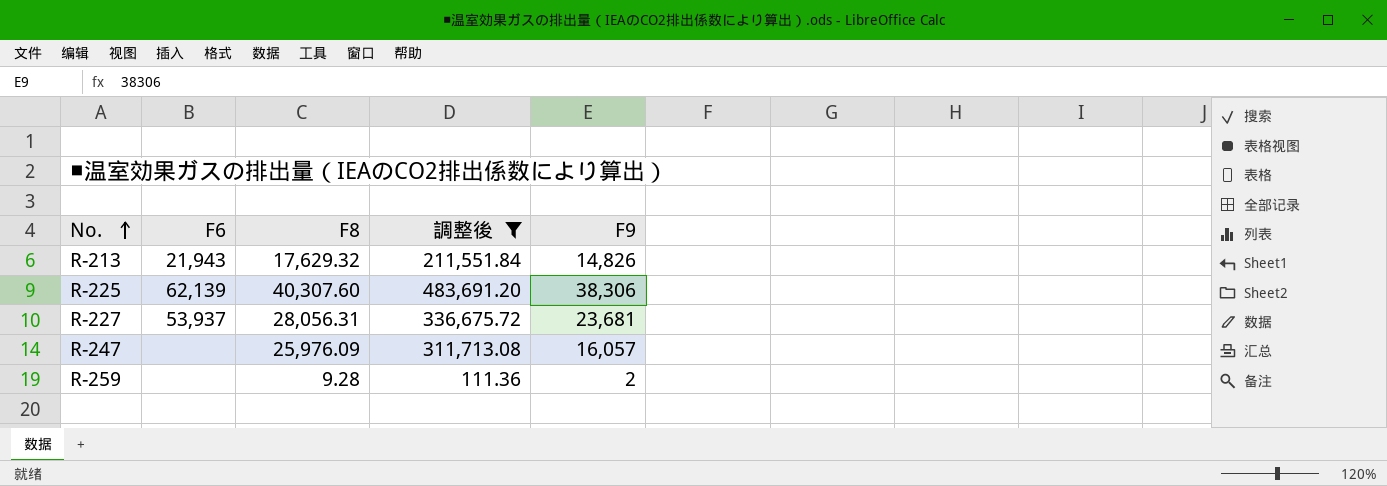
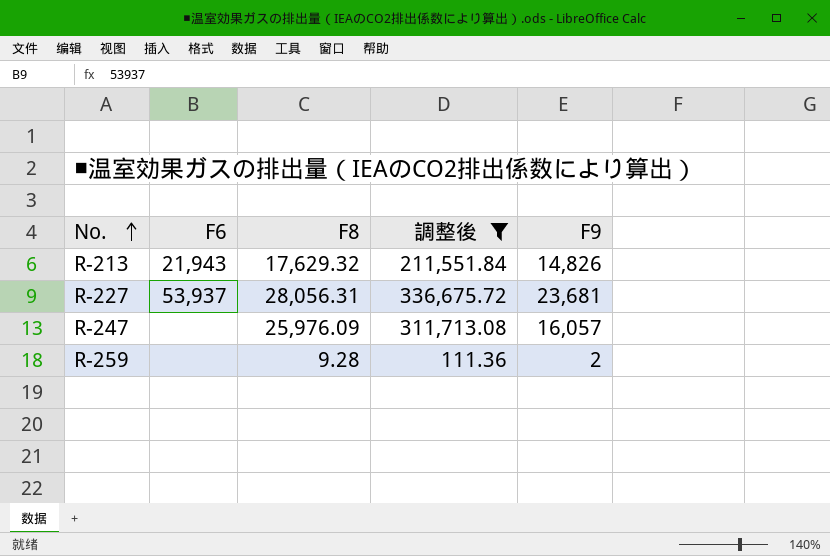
row R-225: 62,139 | 40,307.60 | 483,691.20 | 38,306 -> none

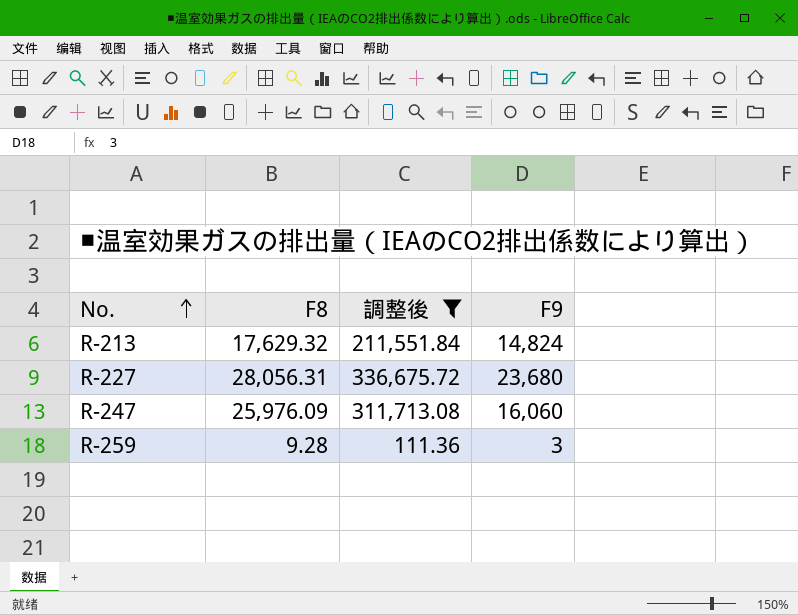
column F6 | position: 2 -> none
R-213 | F9: 14,826 -> 14,824
R-227 | F9: 23,681 -> 23,680
R-247 | F9: 16,057 -> 16,060
R-259 | F9: 2 -> 3

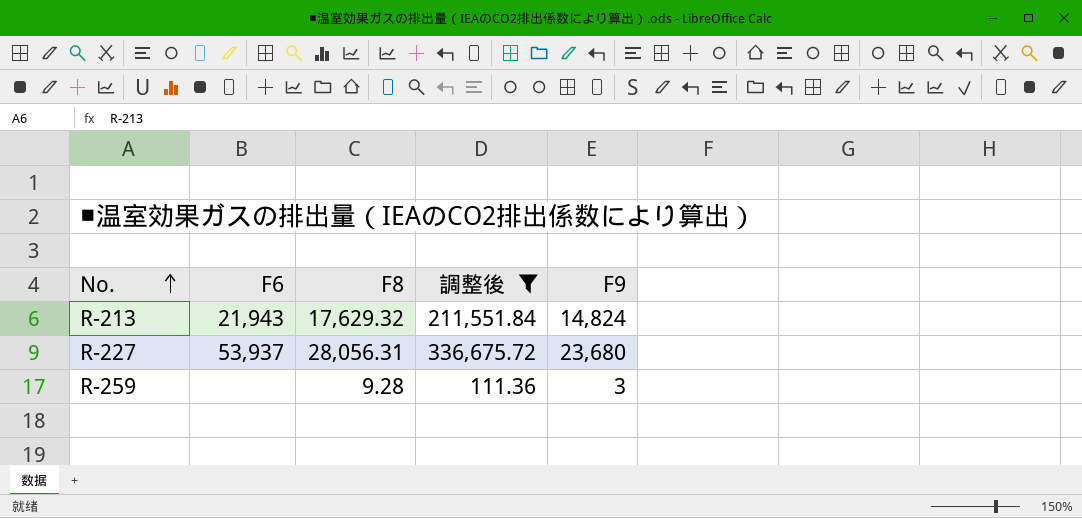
column F6 | position: none -> 2
row R-247: 25,976.09 | 311,713.08 | 16,060 -> none

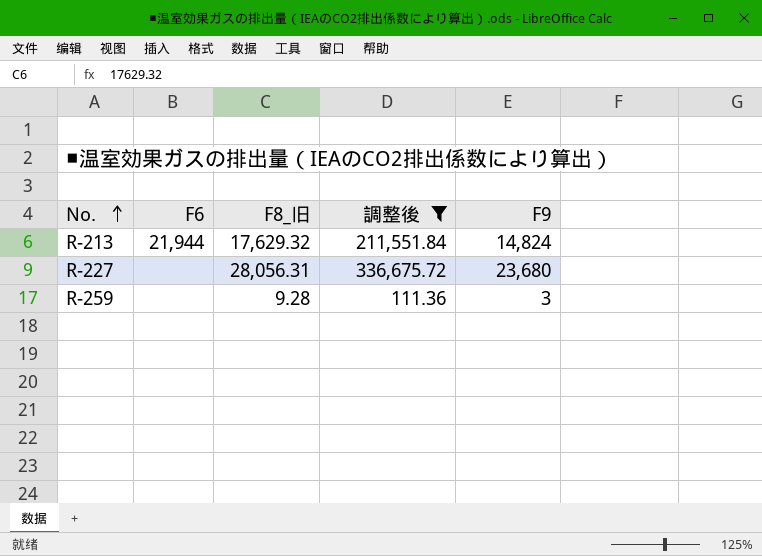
column name: F8 -> F8_旧
R-213 | F6: 21,943 -> 21,944
R-227 | F6: 53,937 -> none

